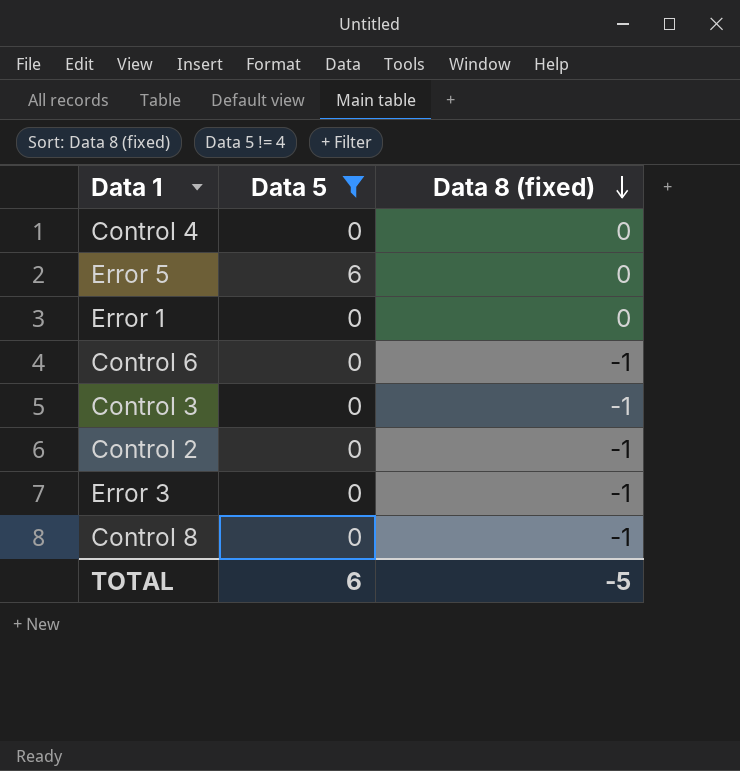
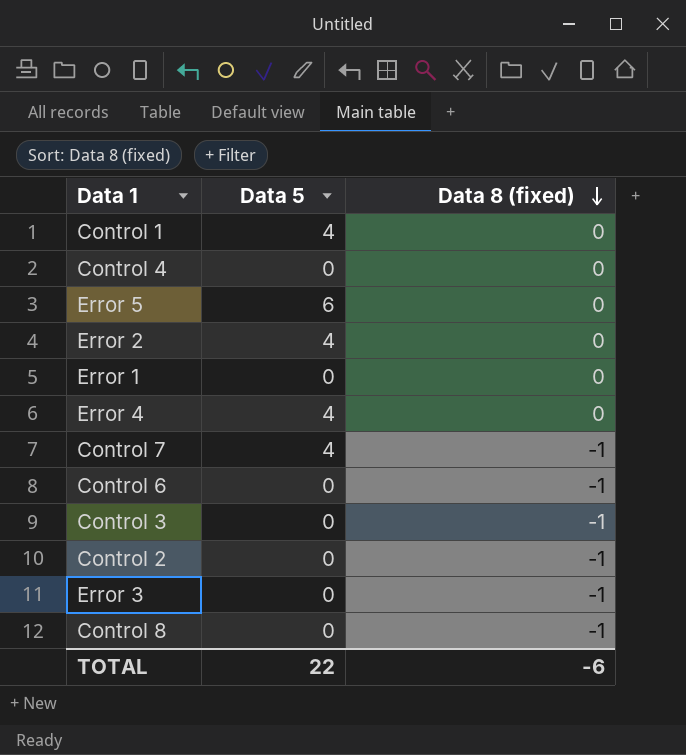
filter: Data 5 != 4 -> none
TOTAL | Data 5: 6 -> 22
TOTAL | Data 8 (fixed): -5 -> -6

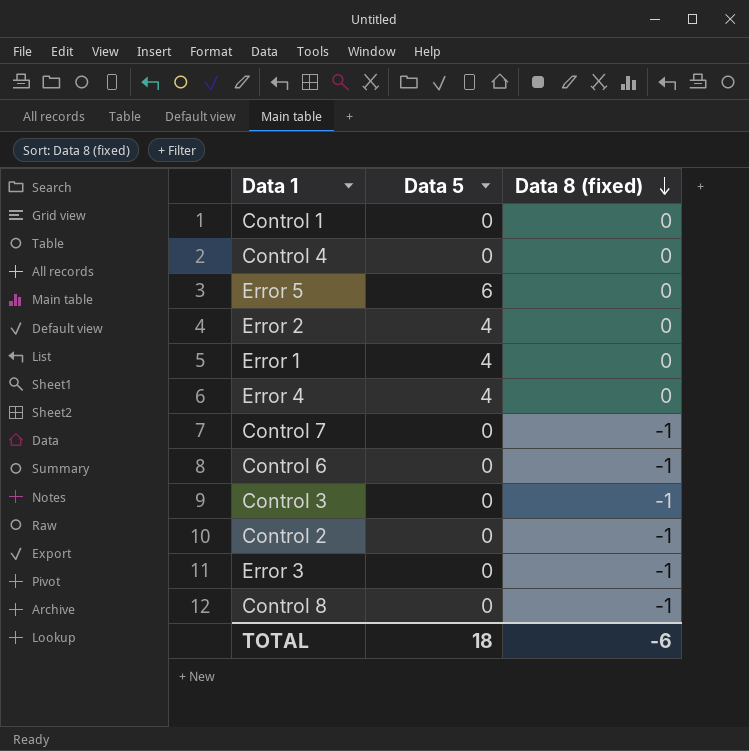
Control 1 | Data 5: 4 -> 0
Error 1 | Data 5: 0 -> 4
Control 7 | Data 5: 4 -> 0
TOTAL | Data 5: 22 -> 18

